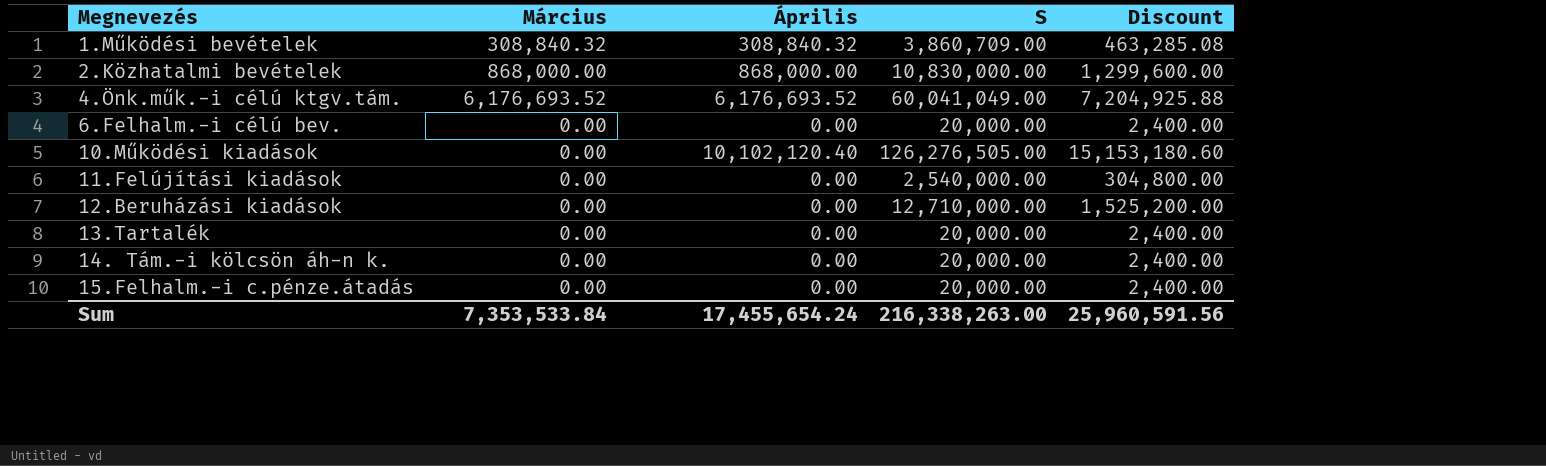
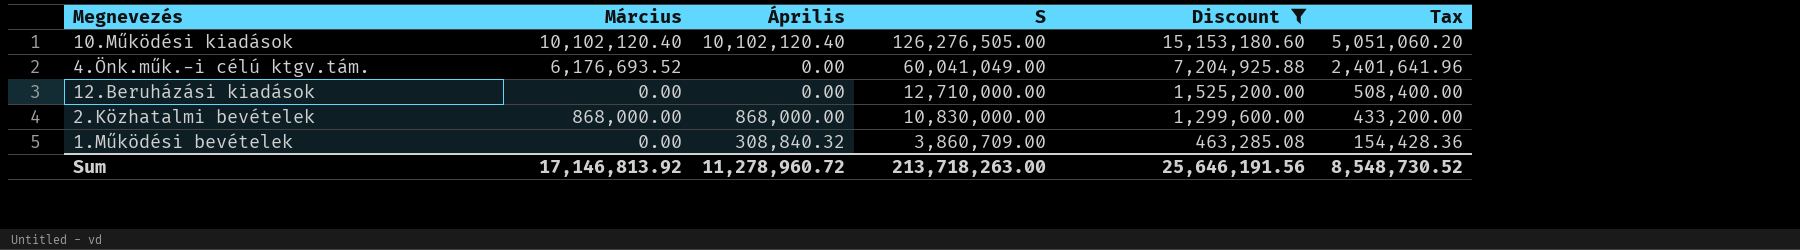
filter: none -> Discount >= 463,285.08
row order: Megnevezés ascending -> S descending
column Tax | formula: none -> [S] * 0.04
10.Működési kiadások | Március: 0.00 -> 10,102,120.40
4.Önk.műk.-i célú ktgv.tám. | Április: 6,176,693.52 -> 0.00
1.Működési bevételek | Március: 308,840.32 -> 0.00
Sum | Március: 7,353,533.84 -> 17,146,813.92
Sum | Április: 17,455,654.24 -> 11,278,960.72
Sum | S: 216,338,263.00 -> 213,718,263.00
Sum | Discount: 25,960,591.56 -> 25,646,191.56

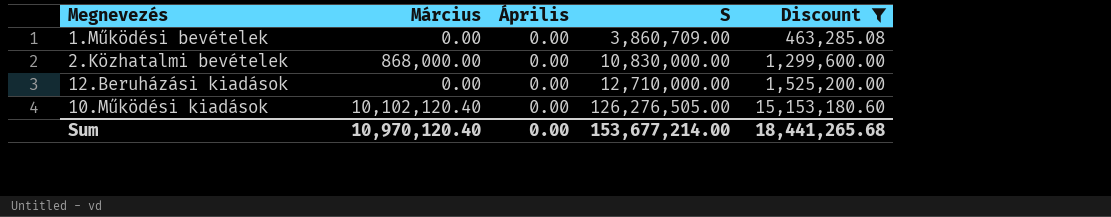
row order: S descending -> S ascending
column Tax | formula: [S] * 0.04 -> none
row 4.Önk.műk.-i célú ktgv.tám.: 6,176,693.52 | 0.00 | 60,041,049.00 | 7,204,925.88 | 2,401,641.96 -> none
1.Működési bevételek | Április: 308,840.32 -> 0.00
2.Közhatalmi bevételek | Április: 868,000.00 -> 0.00
10.Működési kiadások | Április: 10,102,120.40 -> 0.00
Sum | Március: 17,146,813.92 -> 10,970,120.40
Sum | Április: 11,278,960.72 -> 0.00
Sum | S: 213,718,263.00 -> 153,677,214.00
Sum | Discount: 25,646,191.56 -> 18,441,265.68

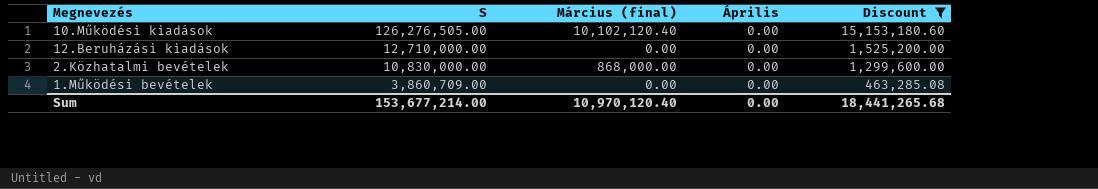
row order: S ascending -> S descending
column S | position: 4 -> 2
column name: Március -> Március (final)

